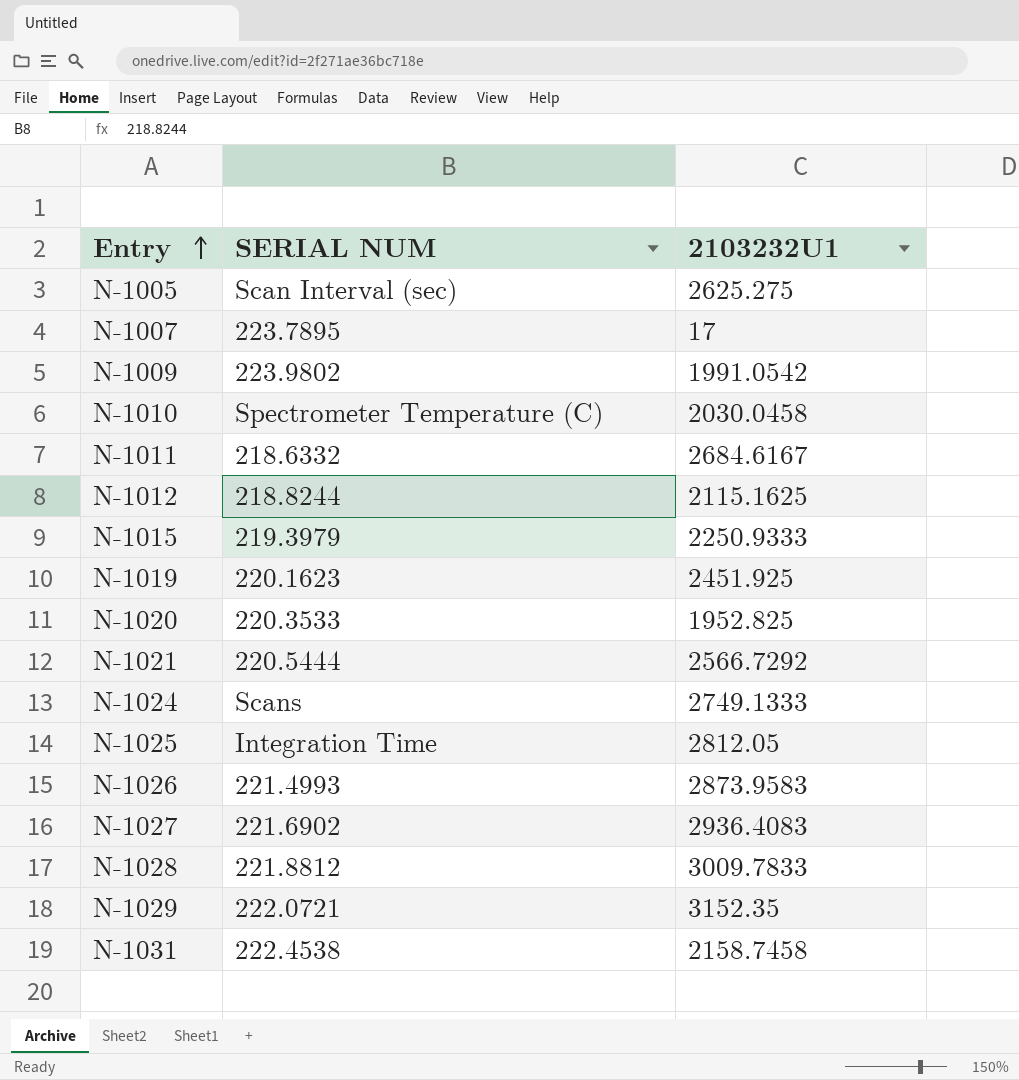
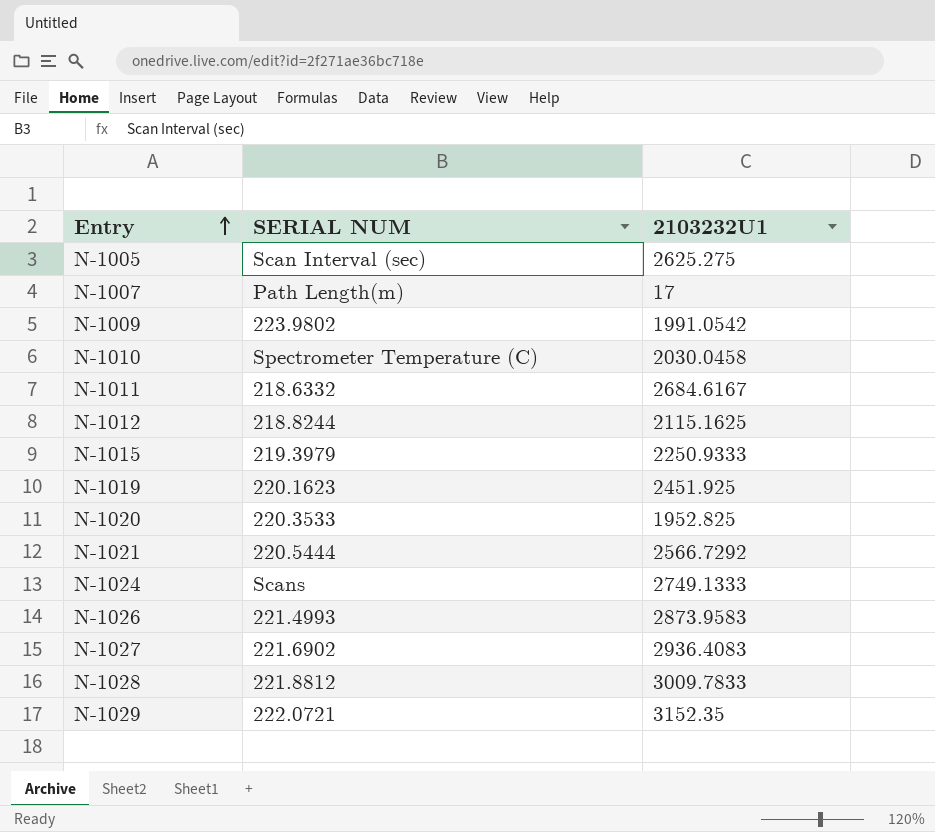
row N-1025: Integration Time | 2812.05 -> none
row N-1031: 222.4538 | 2158.7458 -> none
N-1007 | SERIAL NUM: 223.7895 -> Path Length(m)

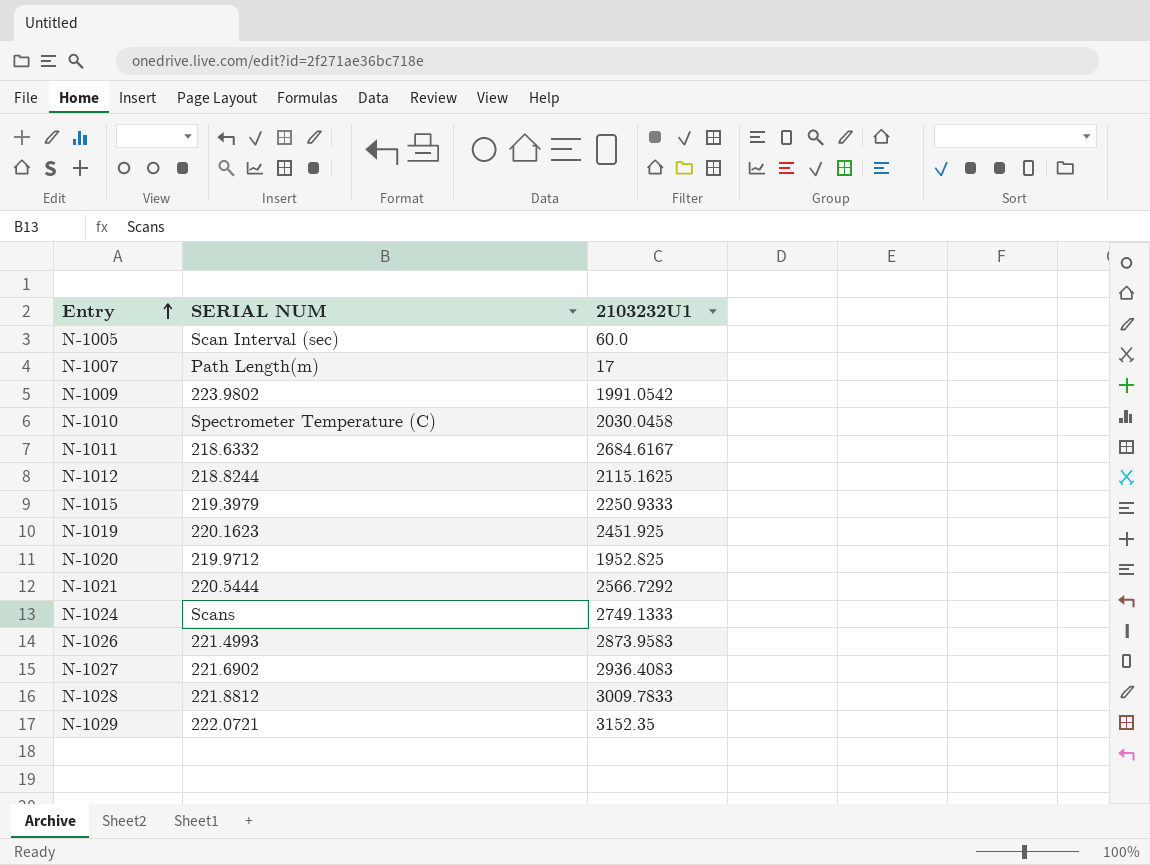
N-1005 | 2103232U1: 2625.275 -> 60.0
N-1020 | SERIAL NUM: 220.3533 -> 219.9712

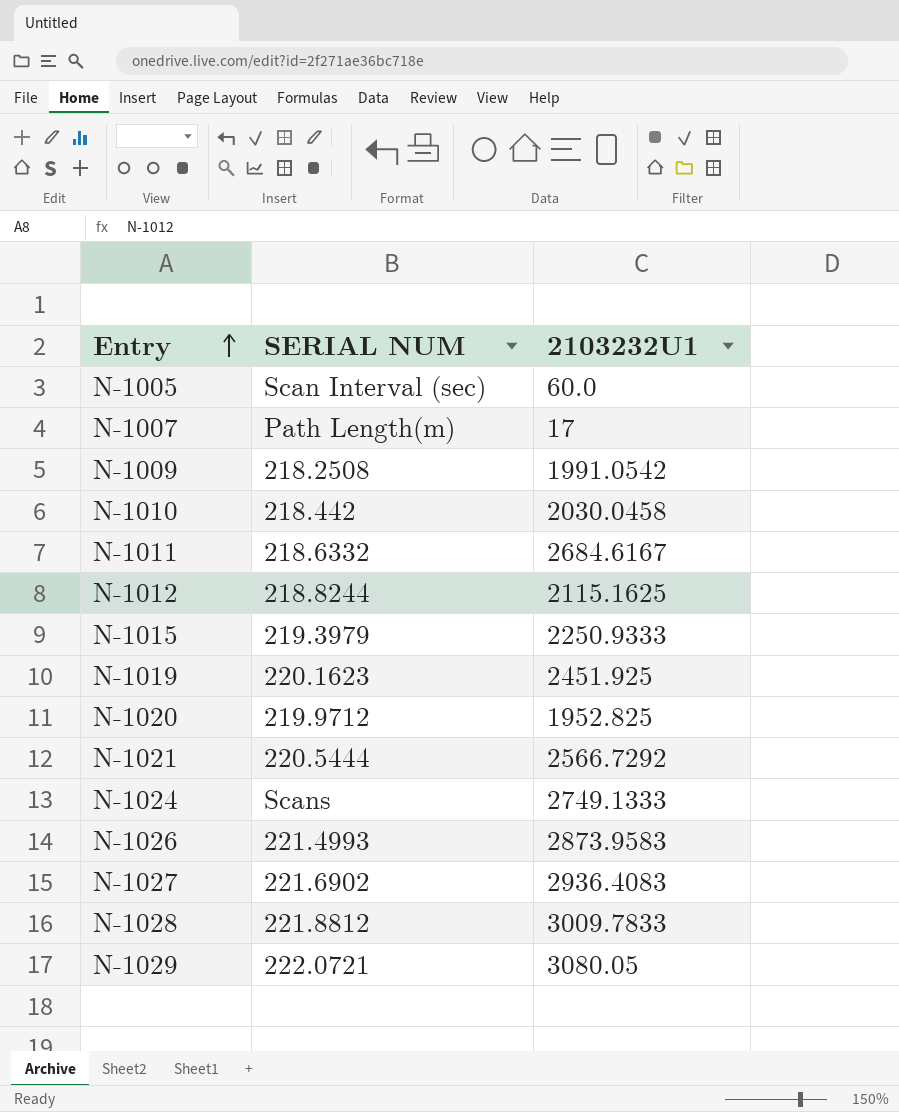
N-1009 | SERIAL NUM: 223.9802 -> 218.2508
N-1010 | SERIAL NUM: Spectrometer Temperature (C) -> 218.442
N-1029 | 2103232U1: 3152.35 -> 3080.05

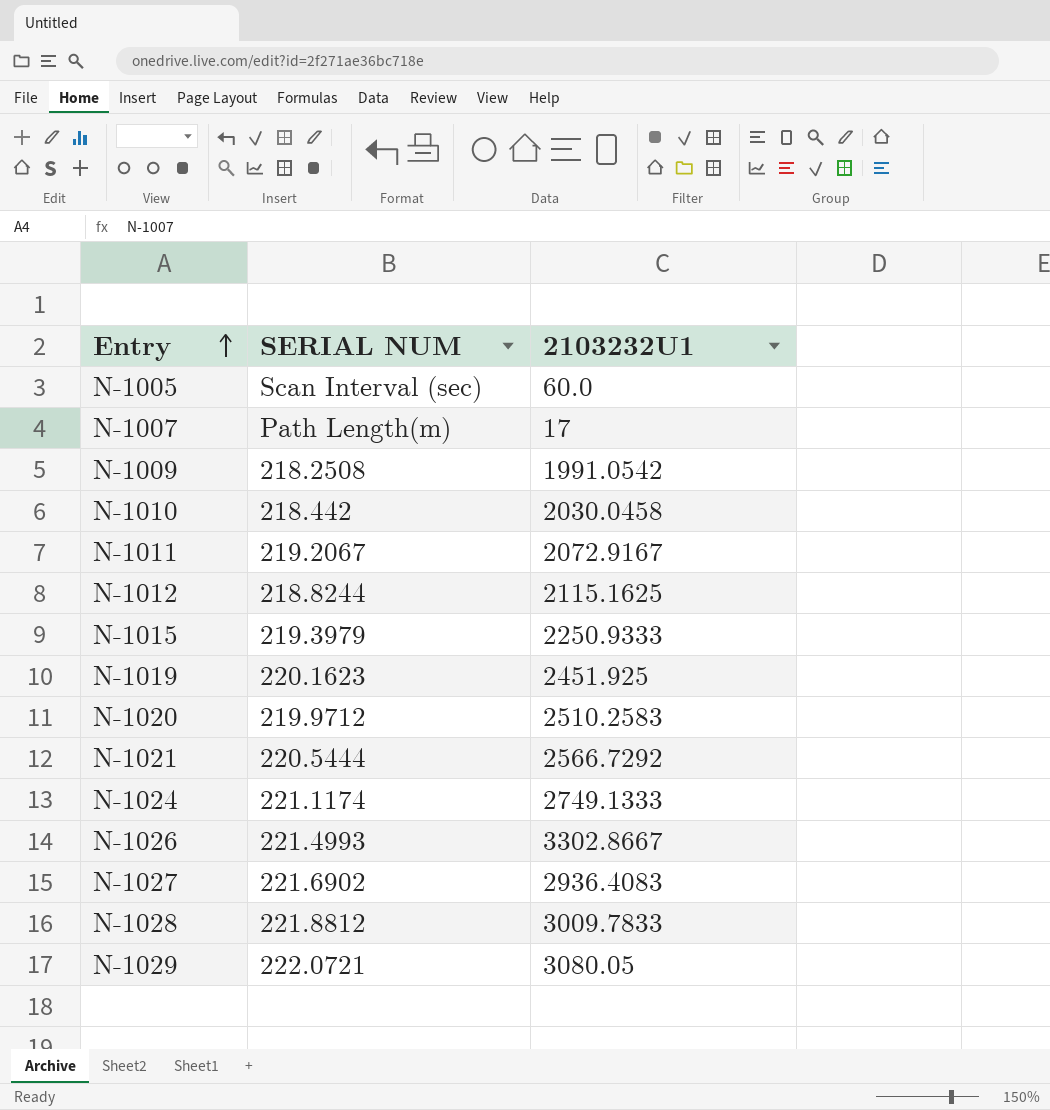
N-1011 | SERIAL NUM: 218.6332 -> 219.2067
N-1011 | 2103232U1: 2684.6167 -> 2072.9167
N-1020 | 2103232U1: 1952.825 -> 2510.2583
N-1024 | SERIAL NUM: Scans -> 221.1174
N-1026 | 2103232U1: 2873.9583 -> 3302.8667

